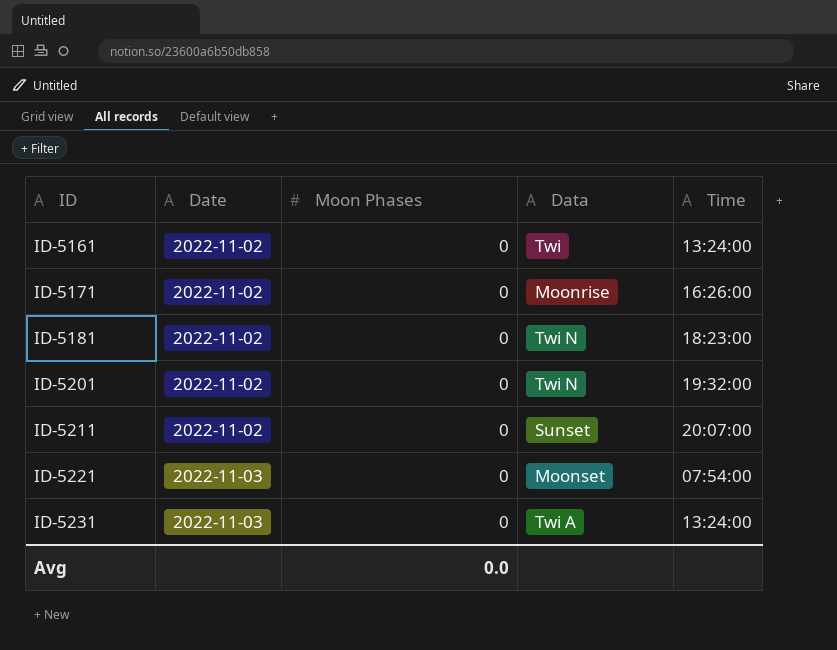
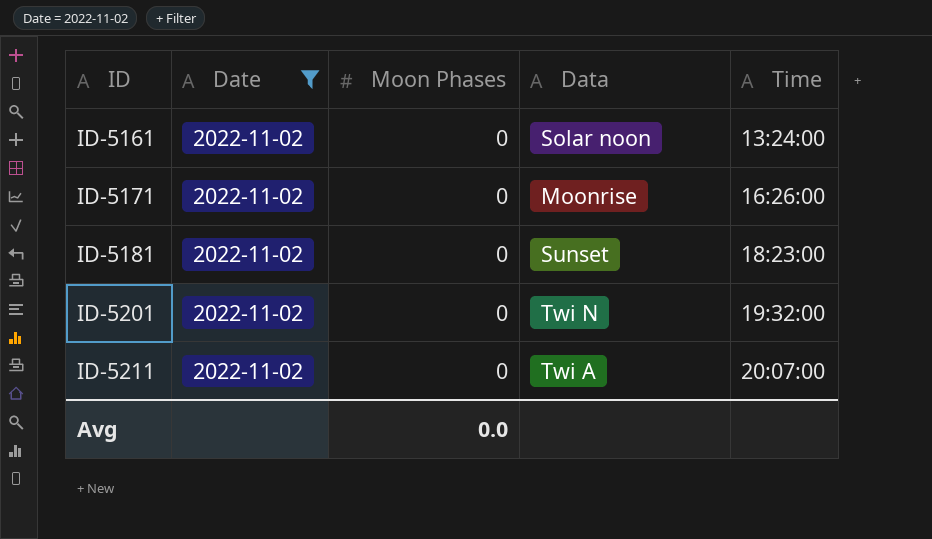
filter: none -> Date = 2022-11-02
ID-5161 | Data: Twi -> Solar noon
ID-5181 | Data: Twi N -> Sunset
ID-5211 | Data: Sunset -> Twi A

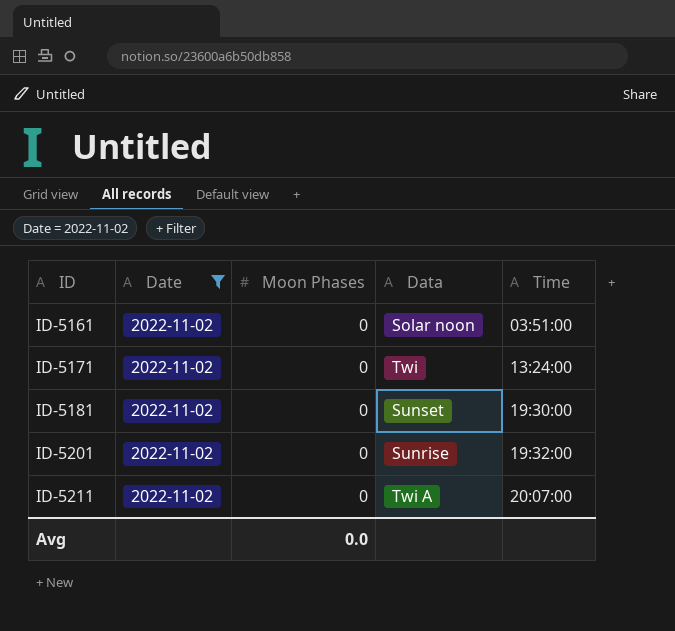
ID-5161 | Time: 13:24:00 -> 03:51:00
ID-5171 | Data: Moonrise -> Twi
ID-5171 | Time: 16:26:00 -> 13:24:00
ID-5181 | Time: 18:23:00 -> 19:30:00
ID-5201 | Data: Twi N -> Sunrise

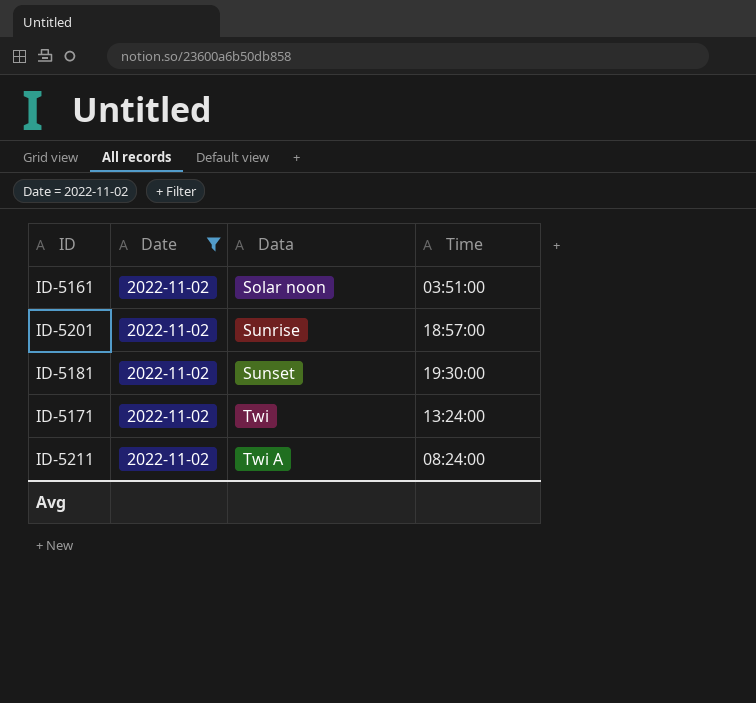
row order: ID ascending -> Data ascending
column Moon Phases | position: 3 -> none
ID-5201 | Time: 19:32:00 -> 18:57:00
ID-5211 | Time: 20:07:00 -> 08:24:00

